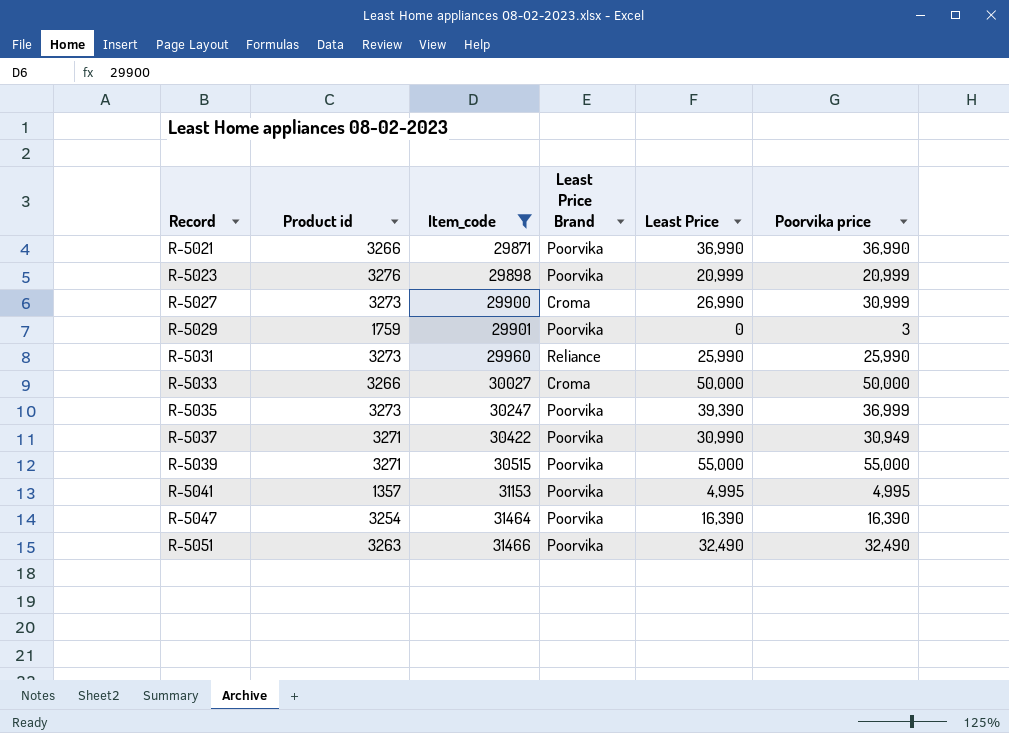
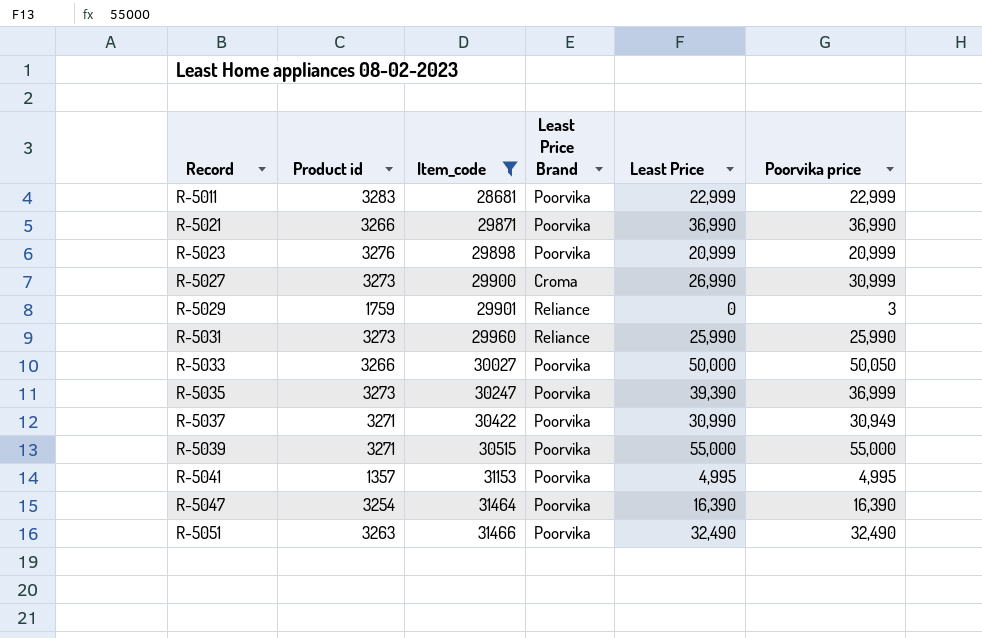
row R-5011: none -> 3283 | 28681 | Poorvika | 22,999 | 22,999
R-5029 | Least Price Brand: Poorvika -> Reliance
R-5033 | Least Price Brand: Croma -> Poorvika
R-5033 | Poorvika price: 50,000 -> 50,050

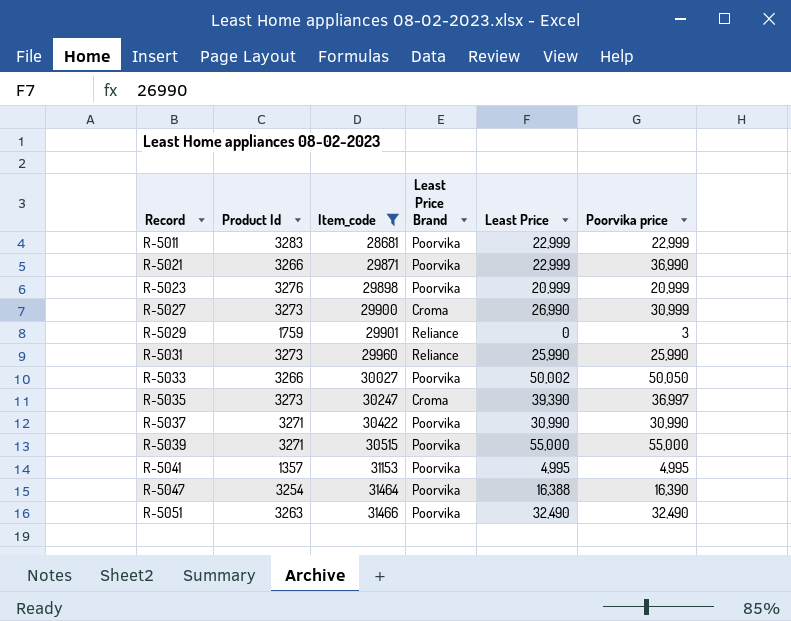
column name: Product id -> Product Id
R-5021 | Least Price: 36,990 -> 22,999
R-5033 | Least Price: 50,000 -> 50,002
R-5035 | Least Price Brand: Poorvika -> Croma
R-5035 | Poorvika price: 36,999 -> 36,997
R-5037 | Poorvika price: 30,949 -> 30,990
R-5047 | Least Price: 16,390 -> 16,388

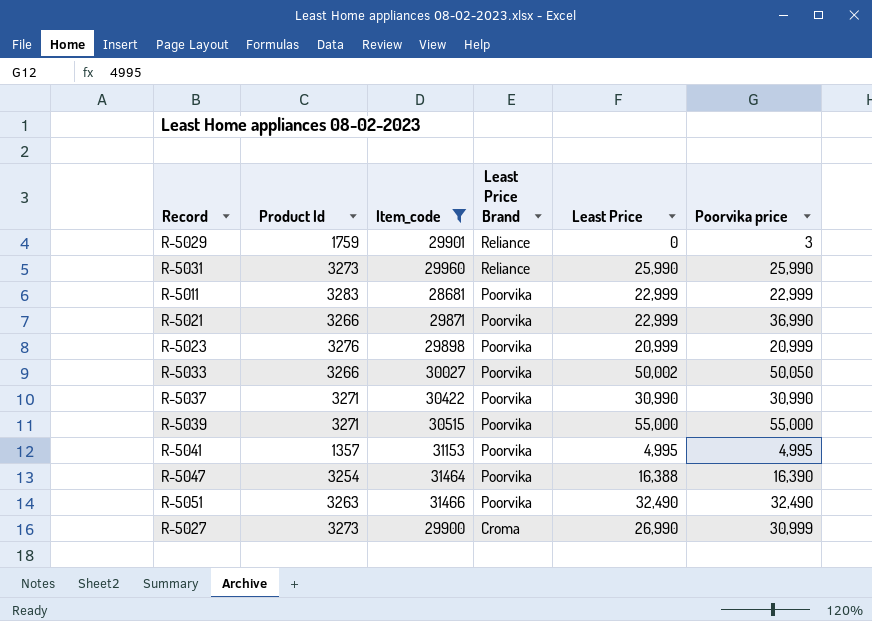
row order: Record ascending -> Least Price Brand descending
row R-5035: 3273 | 30247 | Croma | 39,390 | 36,997 -> none

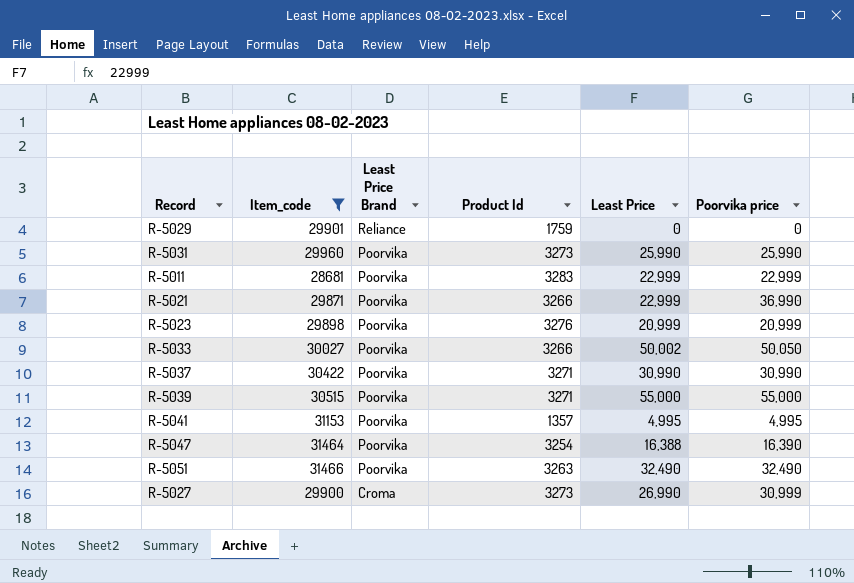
column Product Id | position: 2 -> 4
R-5029 | Poorvika price: 3 -> 0
R-5031 | Least Price Brand: Reliance -> Poorvika

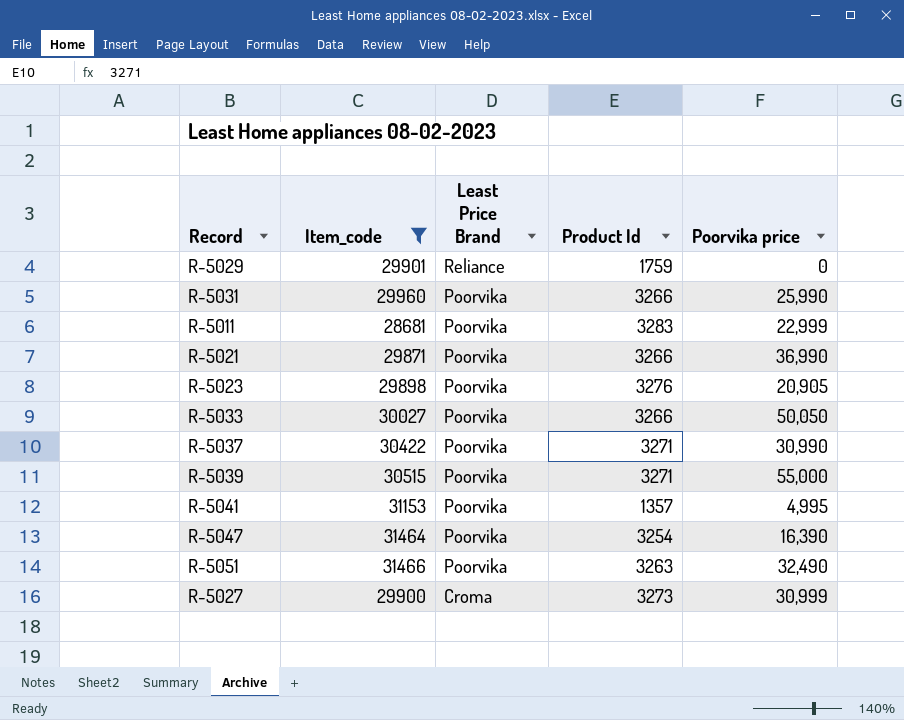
column Least Price | position: 5 -> none
R-5031 | Product Id: 3273 -> 3266
R-5023 | Poorvika price: 20,999 -> 20,905

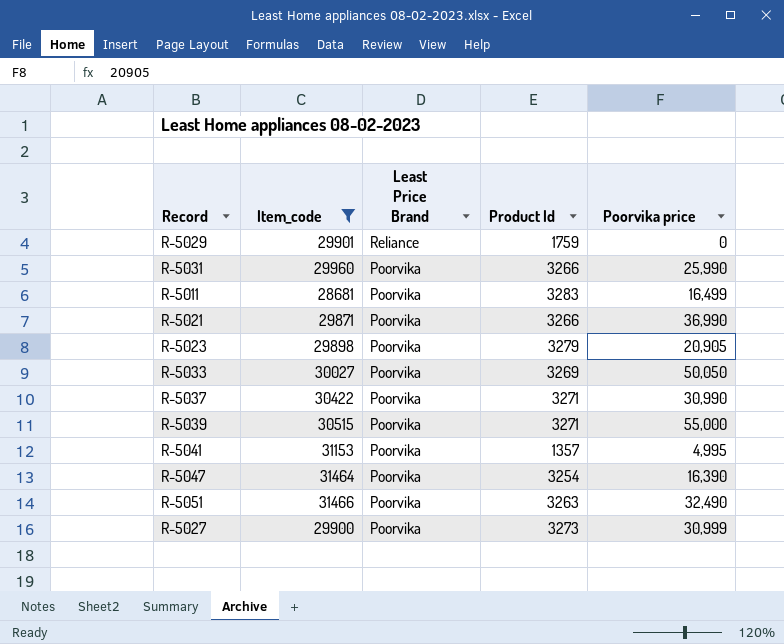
R-5011 | Poorvika price: 22,999 -> 16,499
R-5023 | Product Id: 3276 -> 3279
R-5033 | Product Id: 3266 -> 3269
R-5027 | Least Price Brand: Croma -> Poorvika

